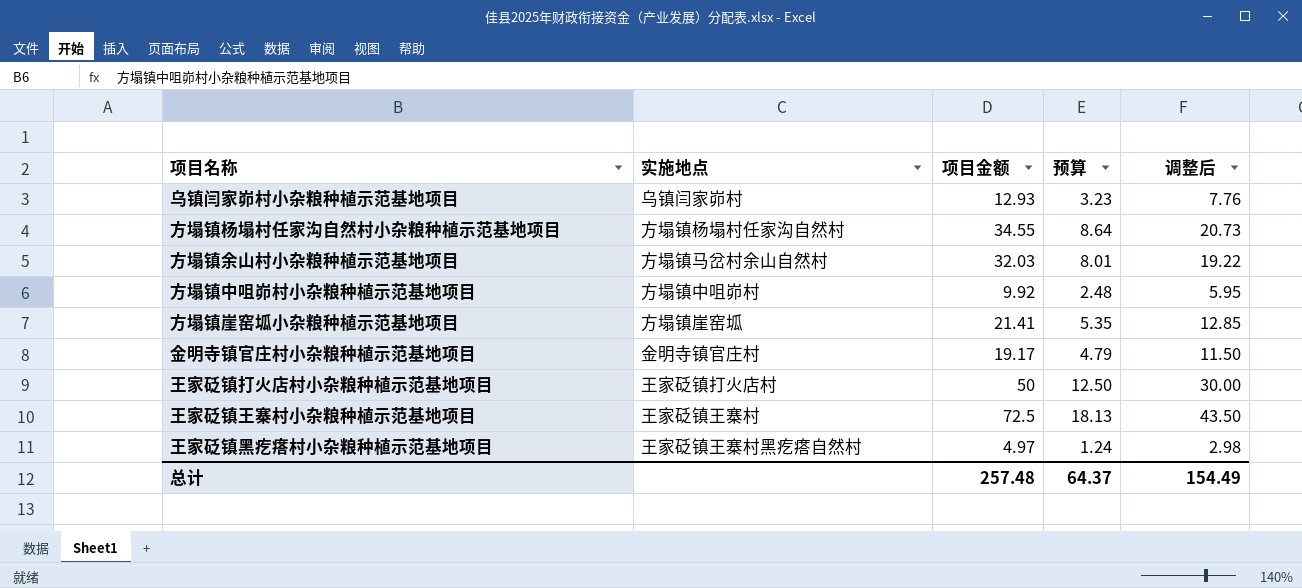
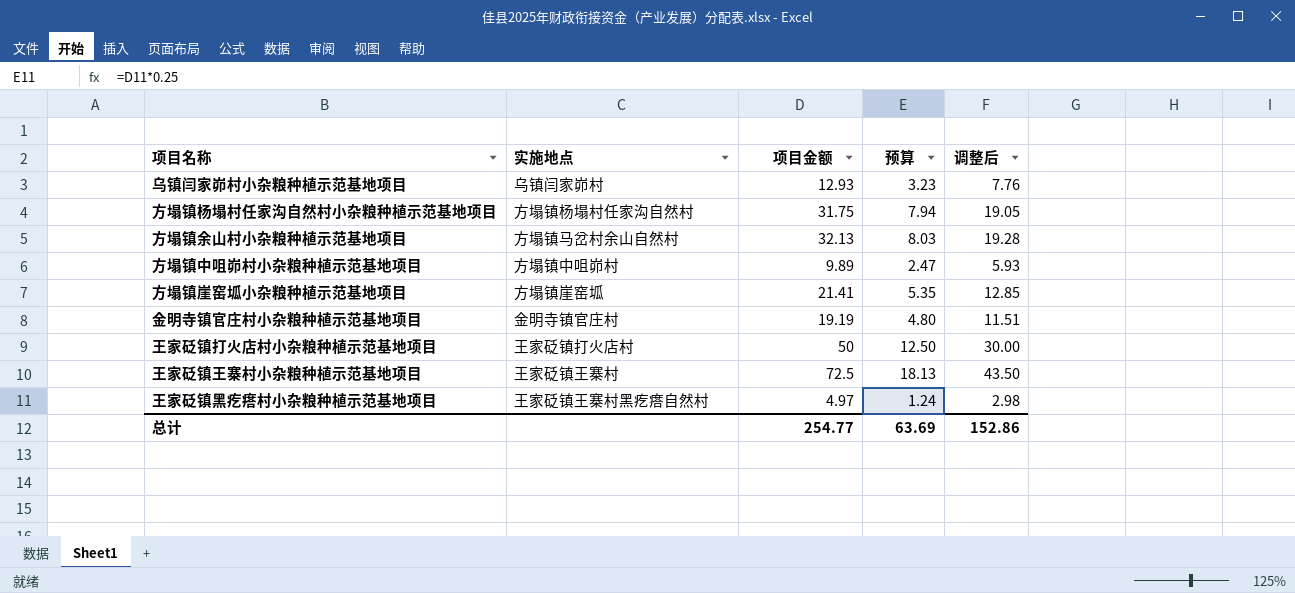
方塌镇杨塌村任家沟自然村小杂粮种植示范基地项目 | 项目金额: 34.55 -> 31.75
方塌镇杨塌村任家沟自然村小杂粮种植示范基地项目 | 预算: 8.64 -> 7.94
方塌镇杨塌村任家沟自然村小杂粮种植示范基地项目 | 调整后: 20.73 -> 19.05
方塌镇余山村小杂粮种植示范基地项目 | 项目金额: 32.03 -> 32.13
方塌镇余山村小杂粮种植示范基地项目 | 预算: 8.01 -> 8.03
方塌镇余山村小杂粮种植示范基地项目 | 调整后: 19.22 -> 19.28
方塌镇中咀峁村小杂粮种植示范基地项目 | 项目金额: 9.92 -> 9.89
方塌镇中咀峁村小杂粮种植示范基地项目 | 预算: 2.48 -> 2.47
方塌镇中咀峁村小杂粮种植示范基地项目 | 调整后: 5.95 -> 5.93
金明寺镇官庄村小杂粮种植示范基地项目 | 项目金额: 19.17 -> 19.19
金明寺镇官庄村小杂粮种植示范基地项目 | 预算: 4.79 -> 4.80
金明寺镇官庄村小杂粮种植示范基地项目 | 调整后: 11.50 -> 11.51
总计 | 项目金额: 257.48 -> 254.77
总计 | 预算: 64.37 -> 63.69
总计 | 调整后: 154.49 -> 152.86

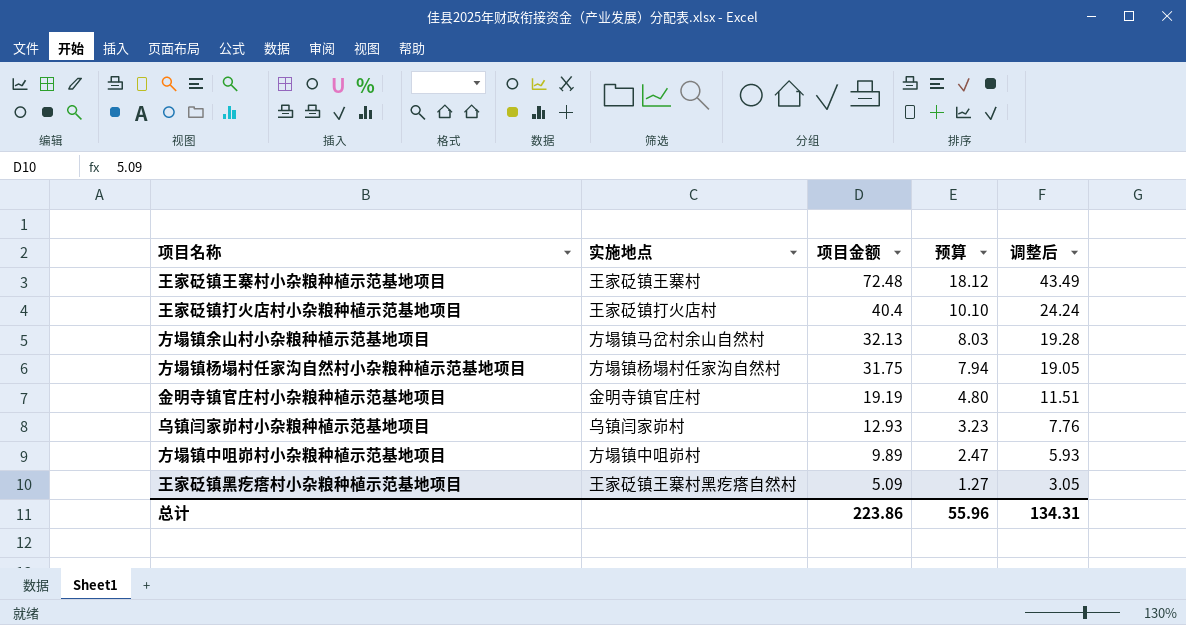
row order: none -> 项目金额 descending
row 方塌镇崖窑坬小杂粮种植示范基地项目: 方塌镇崖窑坬 | 21.41 | 5.35 | 12.85 -> none
王家砭镇王寨村小杂粮种植示范基地项目 | 项目金额: 72.5 -> 72.48
王家砭镇王寨村小杂粮种植示范基地项目 | 预算: 18.13 -> 18.12
王家砭镇王寨村小杂粮种植示范基地项目 | 调整后: 43.50 -> 43.49
王家砭镇打火店村小杂粮种植示范基地项目 | 项目金额: 50 -> 40.4
王家砭镇打火店村小杂粮种植示范基地项目 | 预算: 12.50 -> 10.10
王家砭镇打火店村小杂粮种植示范基地项目 | 调整后: 30.00 -> 24.24
王家砭镇黑疙瘩村小杂粮种植示范基地项目 | 项目金额: 4.97 -> 5.09
王家砭镇黑疙瘩村小杂粮种植示范基地项目 | 预算: 1.24 -> 1.27
王家砭镇黑疙瘩村小杂粮种植示范基地项目 | 调整后: 2.98 -> 3.05
总计 | 项目金额: 254.77 -> 223.86
总计 | 预算: 63.69 -> 55.96
总计 | 调整后: 152.86 -> 134.31

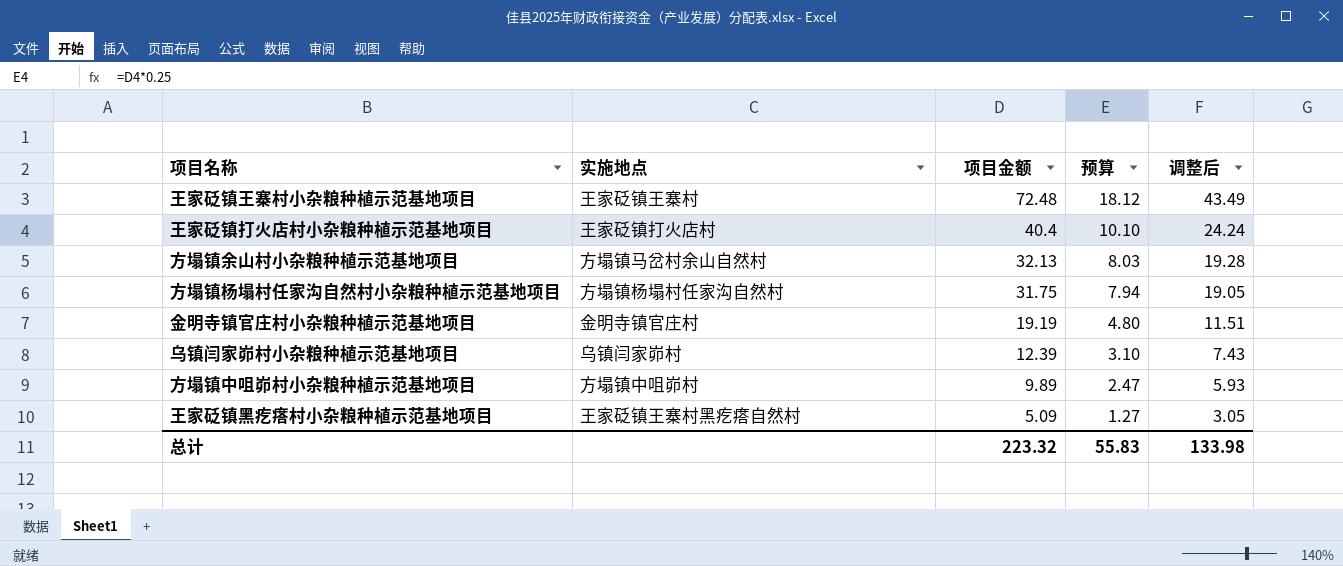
乌镇闫家峁村小杂粮种植示范基地项目 | 项目金额: 12.93 -> 12.39
乌镇闫家峁村小杂粮种植示范基地项目 | 预算: 3.23 -> 3.10
乌镇闫家峁村小杂粮种植示范基地项目 | 调整后: 7.76 -> 7.43
总计 | 项目金额: 223.86 -> 223.32
总计 | 预算: 55.96 -> 55.83
总计 | 调整后: 134.31 -> 133.98

